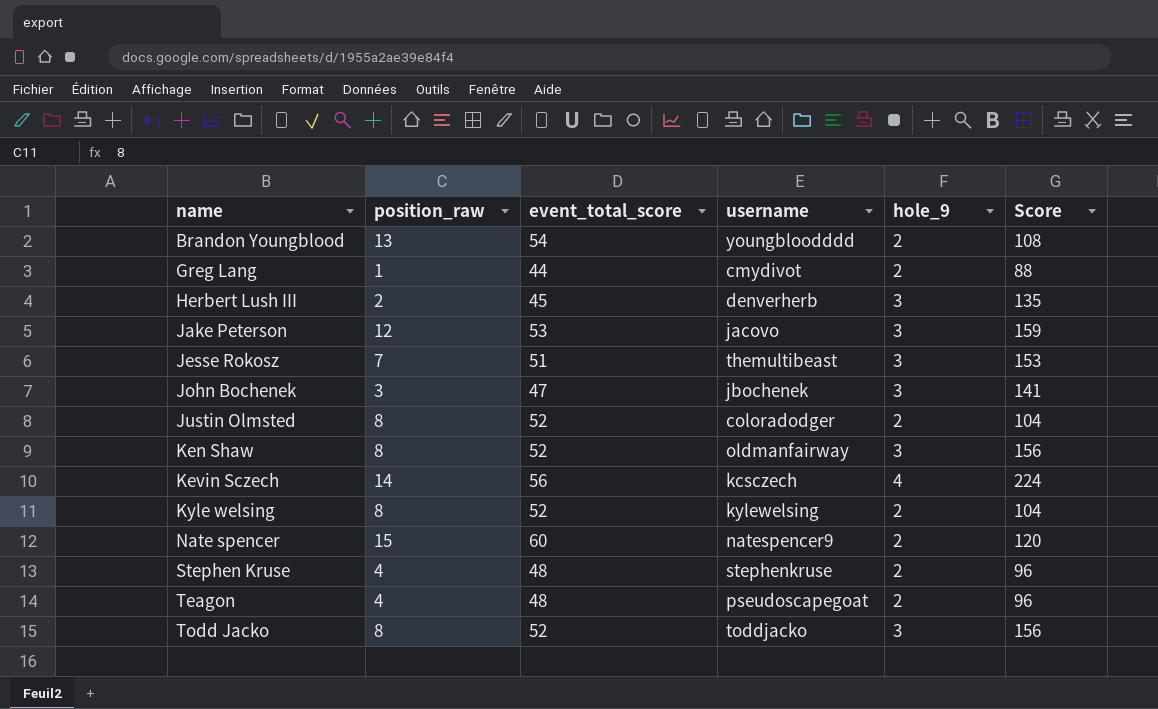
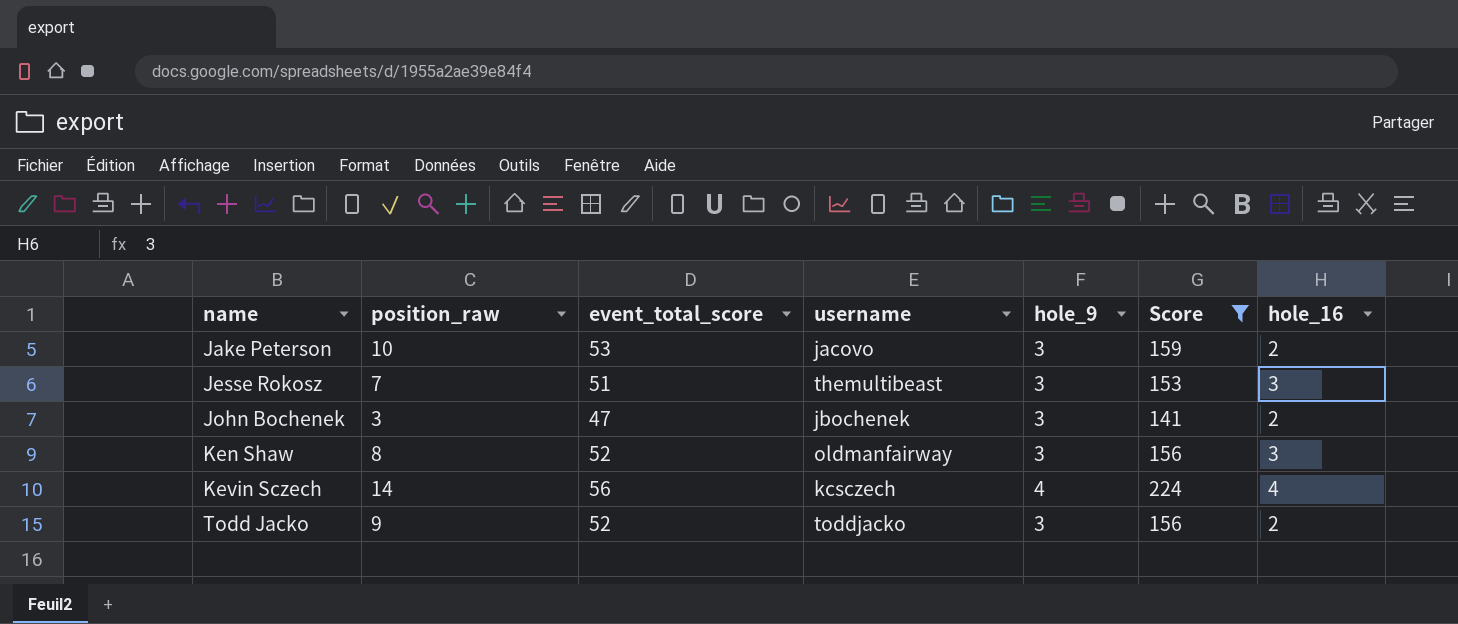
filter: none -> Score >= 141
column hole_16 | position: none -> 7
Jake Peterson | position_raw: 12 -> 10
Todd Jacko | position_raw: 8 -> 9

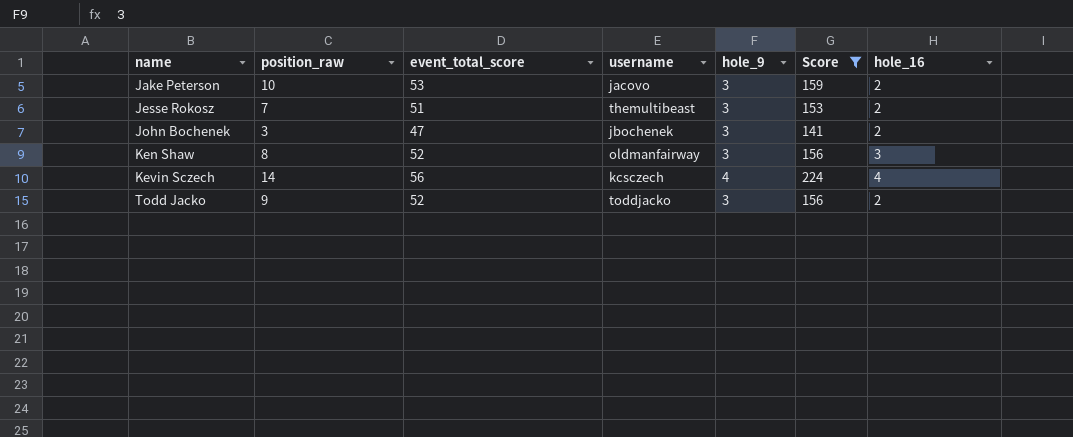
Jesse Rokosz | hole_16: 3 -> 2

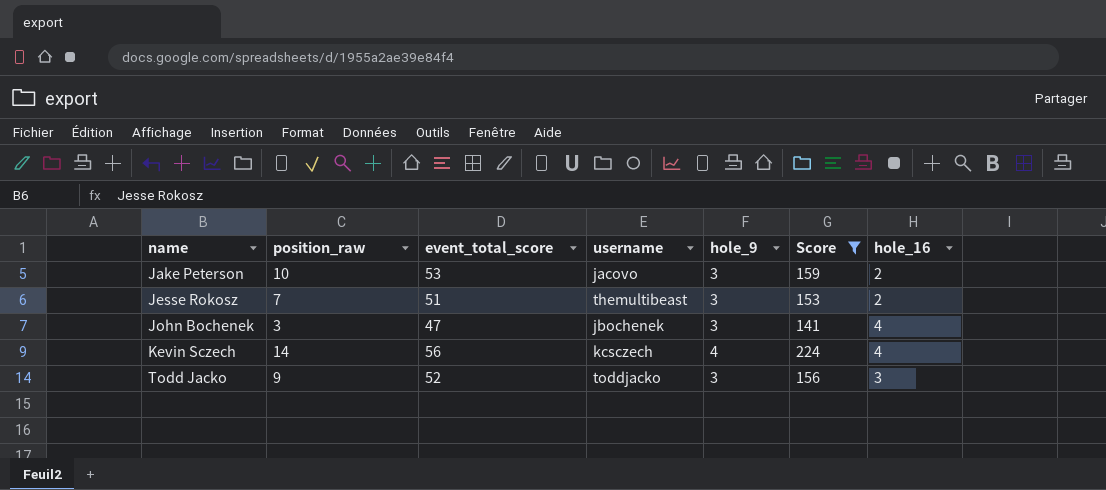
row Ken Shaw: 8 | 52 | oldmanfairway | 3 | 156 | 3 -> none
John Bochenek | hole_16: 2 -> 4
Todd Jacko | hole_16: 2 -> 3

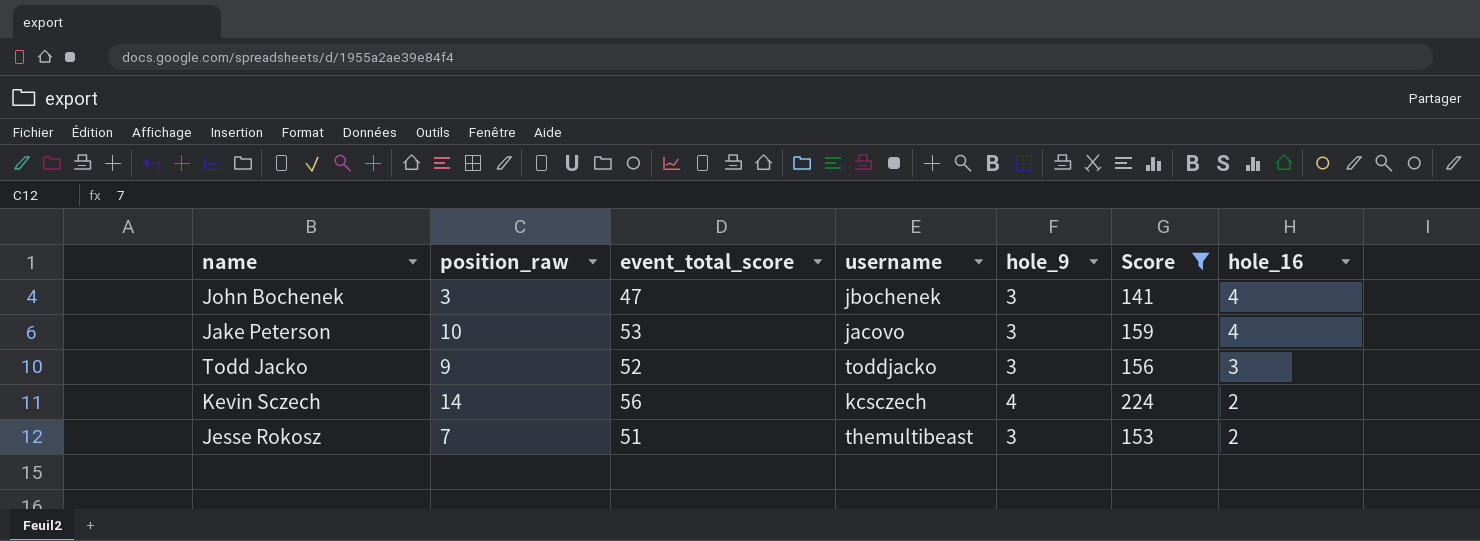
row order: name ascending -> hole_16 descending
Jake Peterson | hole_16: 2 -> 4
Kevin Sczech | hole_16: 4 -> 2

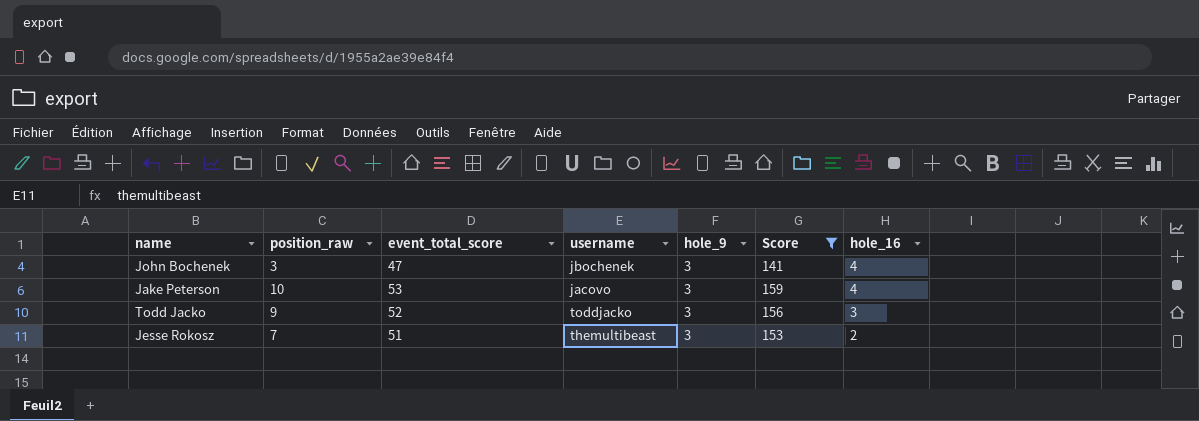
row Kevin Sczech: 14 | 56 | kcsczech | 4 | 224 | 2 -> none

